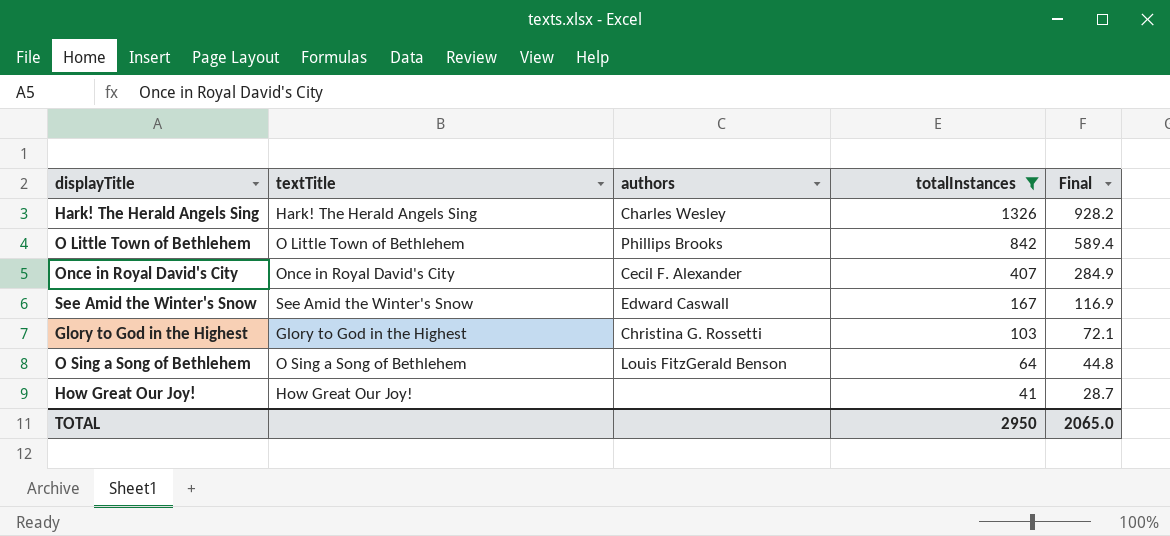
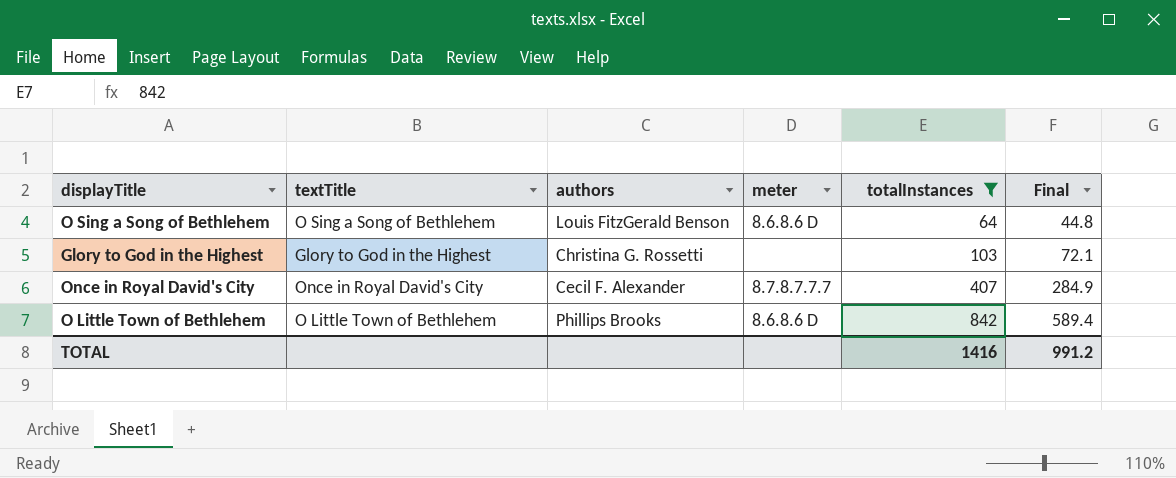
row order: totalInstances descending -> totalInstances ascending
column meter | position: none -> 4
row Hark! The Herald Angels Sing: Hark! The Herald Angels Sing | Charles Wesley | 1326 | 928.2 -> none
row See Amid the Winter's Snow: See Amid the Winter's Snow | Edward Caswall | 167 | 116.9 -> none
row How Great Our Joy!: How Great Our Joy! | none | 41 | 28.7 -> none
TOTAL | totalInstances: 2950 -> 1416
TOTAL | Final: 2065.0 -> 991.2

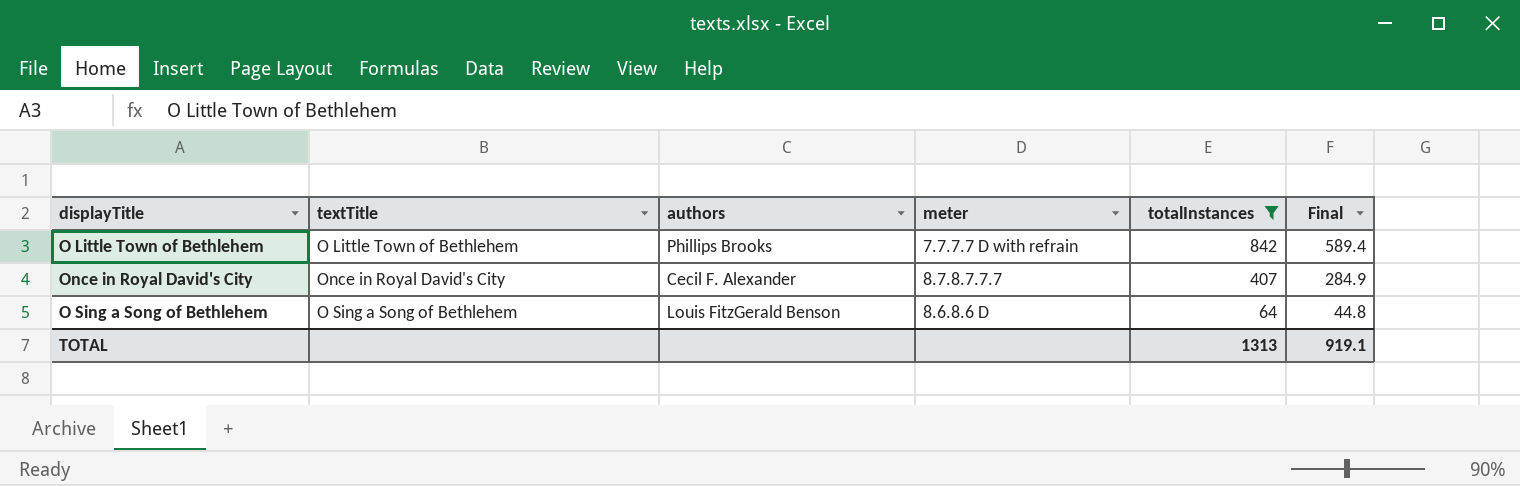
row order: totalInstances ascending -> totalInstances descending
row Glory to God in the Highest: Glory to God in the Highest | Christina G. Rossetti | none | 103 | 72.1 -> none
O Little Town of Bethlehem | meter: 8.6.8.6 D -> 7.7.7.7 D with refrain
TOTAL | totalInstances: 1416 -> 1313
TOTAL | Final: 991.2 -> 919.1

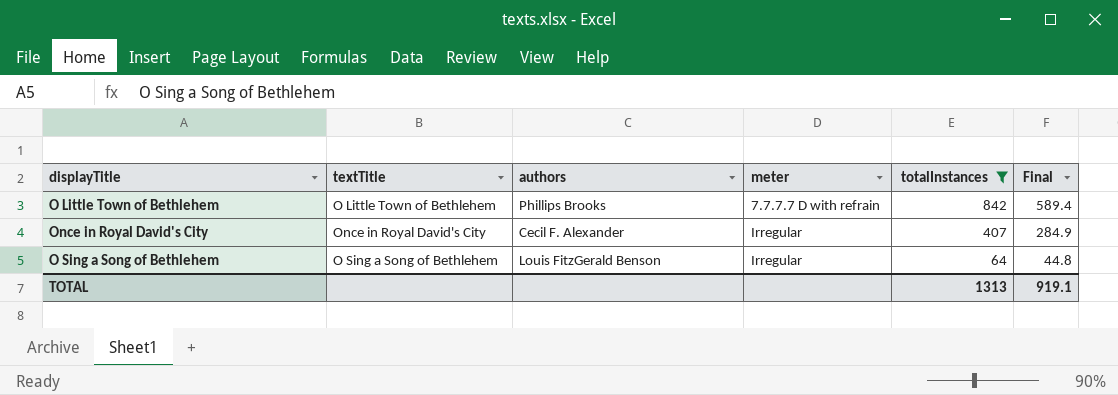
Once in Royal David's City | meter: 8.7.8.7.7.7 -> Irregular
O Sing a Song of Bethlehem | meter: 8.6.8.6 D -> Irregular

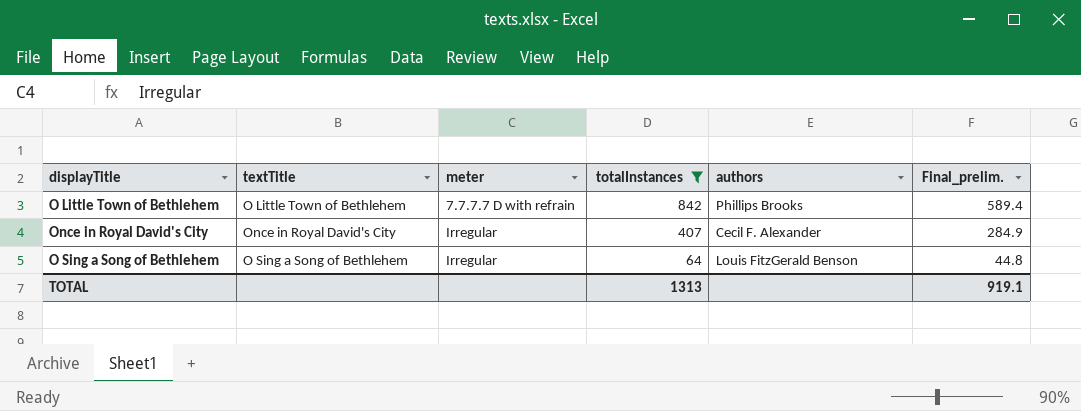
column authors | position: 3 -> 5
column name: Final -> Final_prelim.

